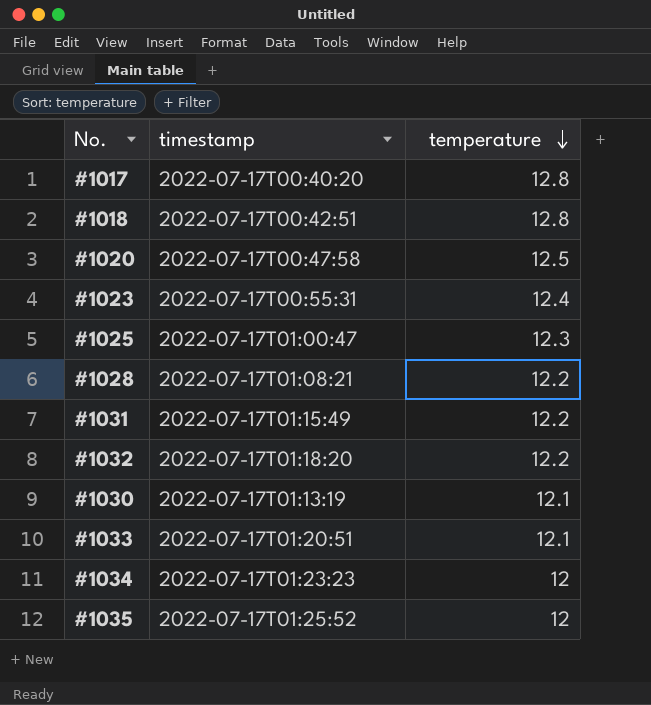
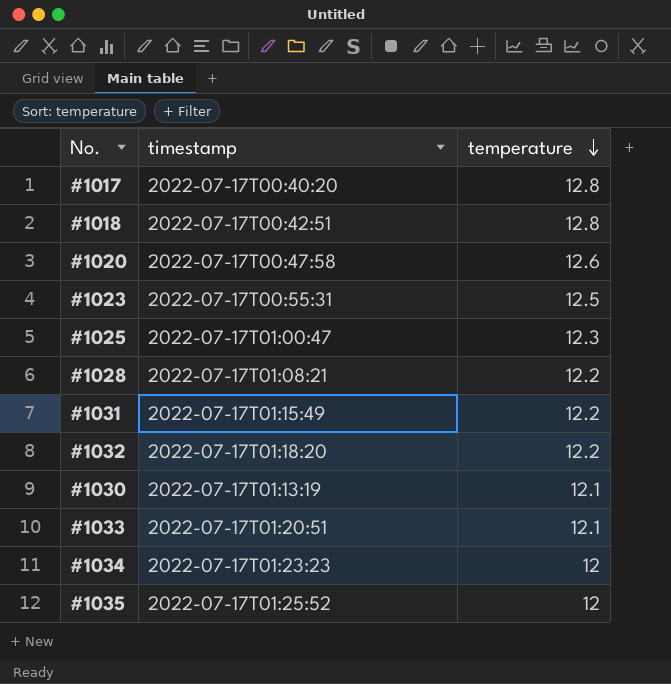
#1020 | temperature: 12.5 -> 12.6
#1023 | temperature: 12.4 -> 12.5

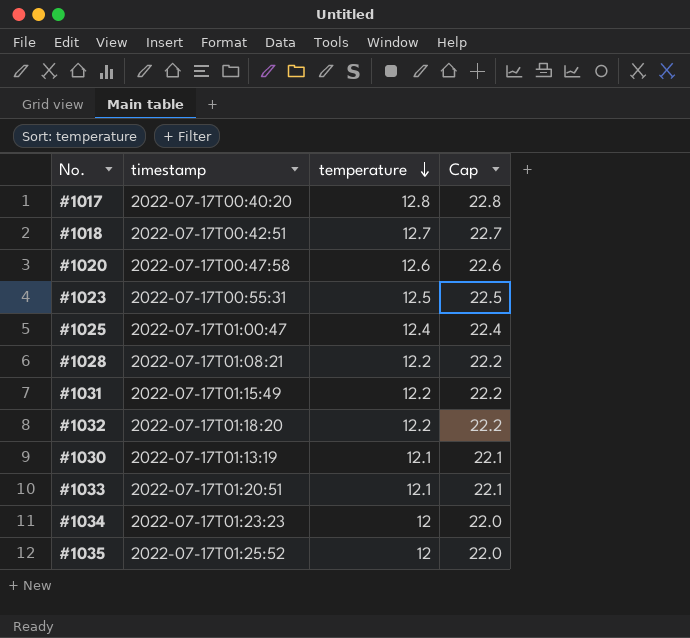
column Cap | formula: none -> [temperature] + 10
#1018 | temperature: 12.8 -> 12.7
#1025 | temperature: 12.3 -> 12.4

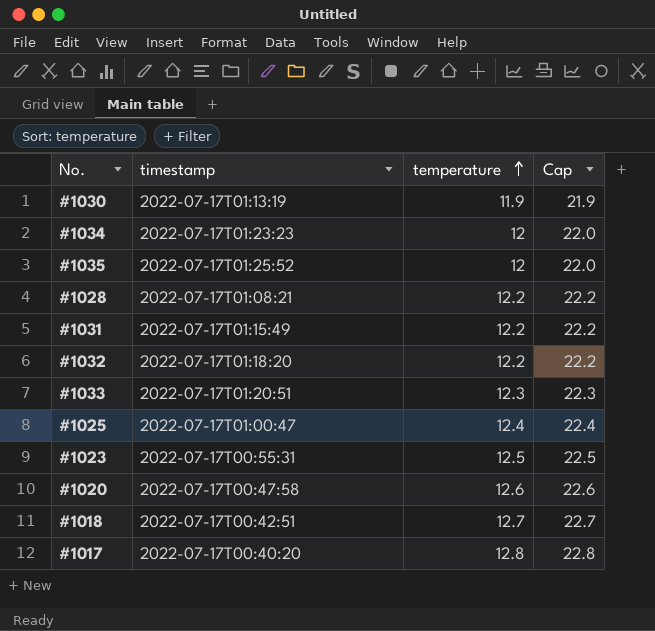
row order: temperature descending -> temperature ascending
#1030 | temperature: 12.1 -> 11.9
#1030 | Cap: 22.1 -> 21.9
#1033 | temperature: 12.1 -> 12.3
#1033 | Cap: 22.1 -> 22.3

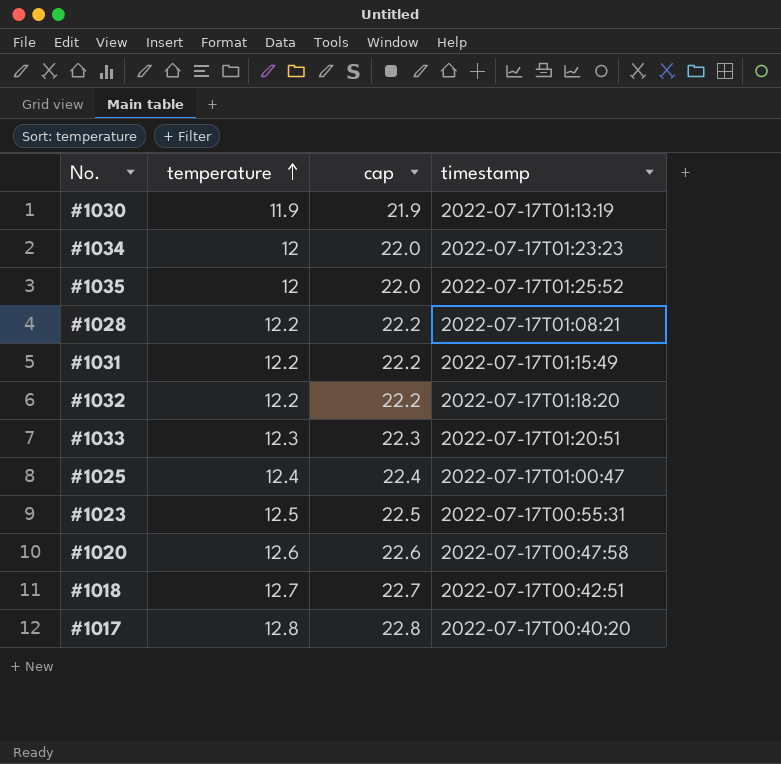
column name: Cap -> cap
column timestamp | position: 2 -> 4

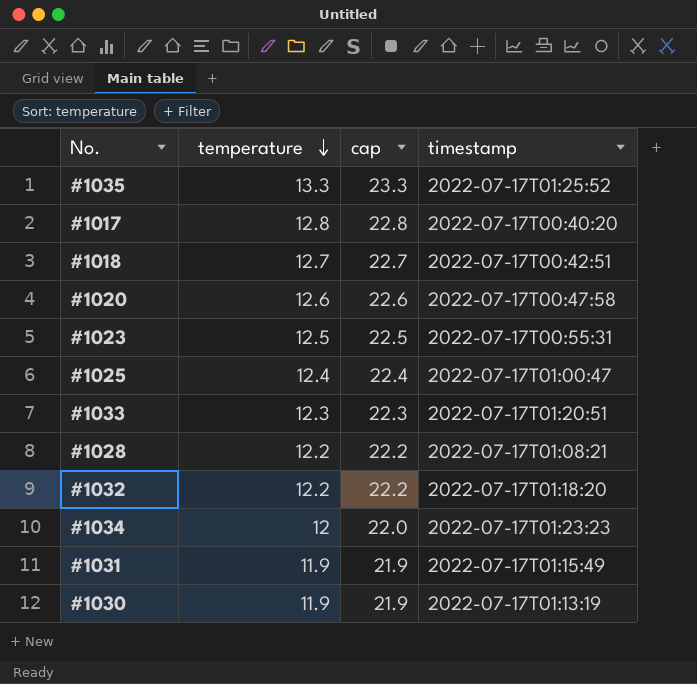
row order: temperature ascending -> temperature descending
#1035 | temperature: 12 -> 13.3
#1035 | cap: 22.0 -> 23.3
#1031 | temperature: 12.2 -> 11.9
#1031 | cap: 22.2 -> 21.9

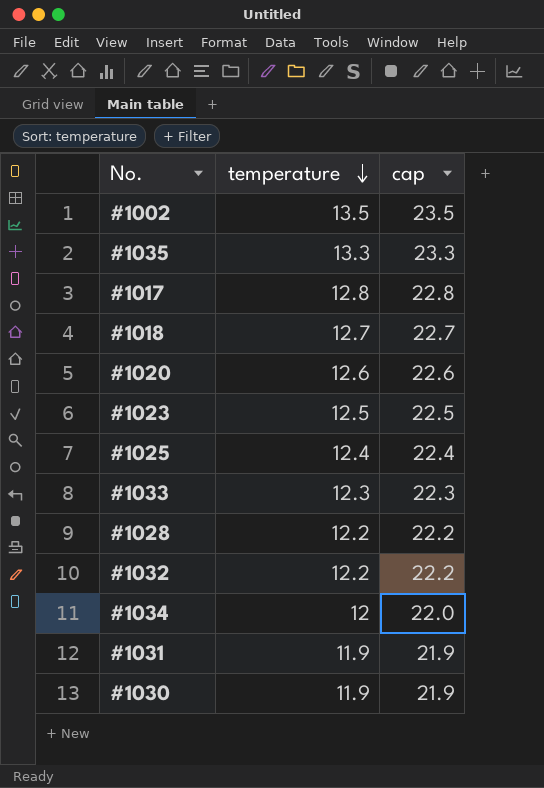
column timestamp | position: 4 -> none
row #1002: none -> 13.5 | 23.5

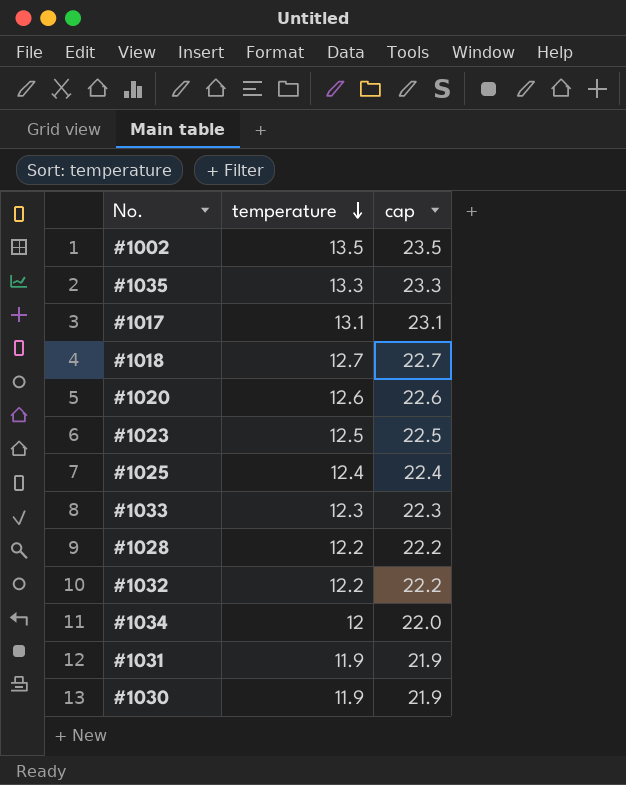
#1017 | temperature: 12.8 -> 13.1
#1017 | cap: 22.8 -> 23.1

